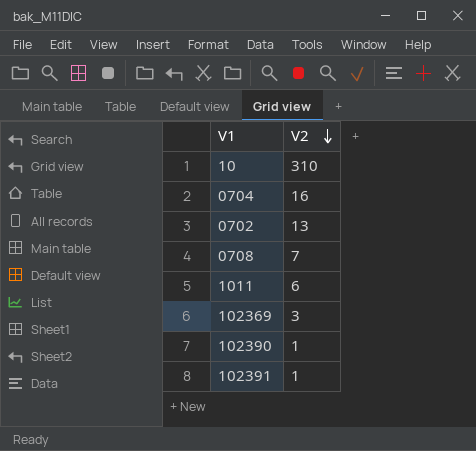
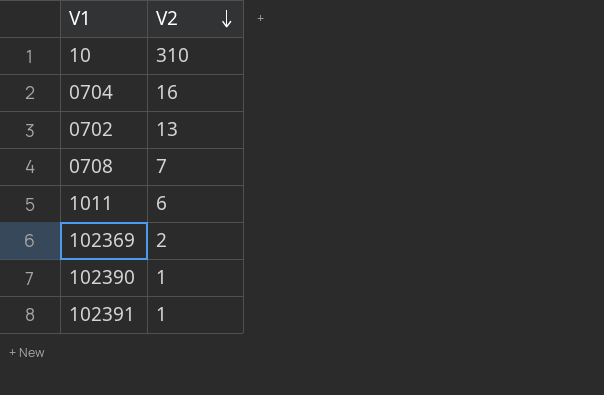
102369 | V2: 3 -> 2

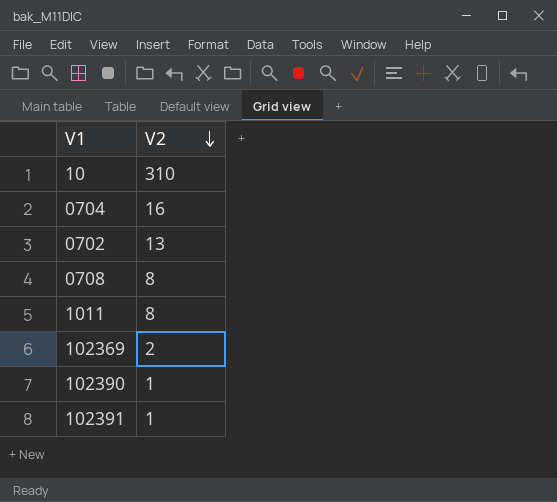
0708 | V2: 7 -> 8
1011 | V2: 6 -> 8

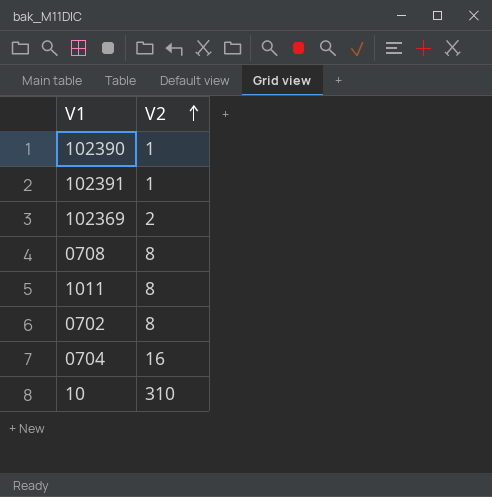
row order: V2 descending -> V2 ascending
0702 | V2: 13 -> 8

